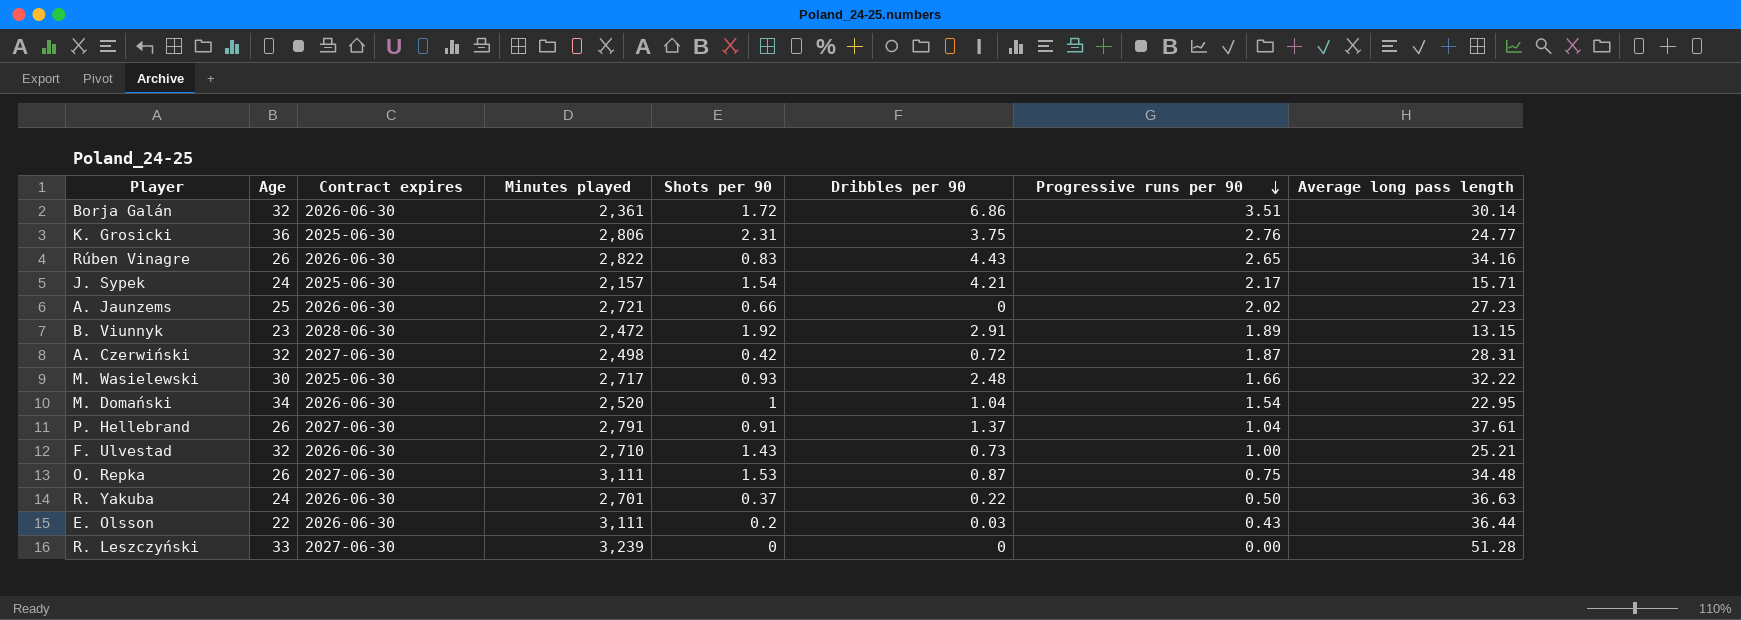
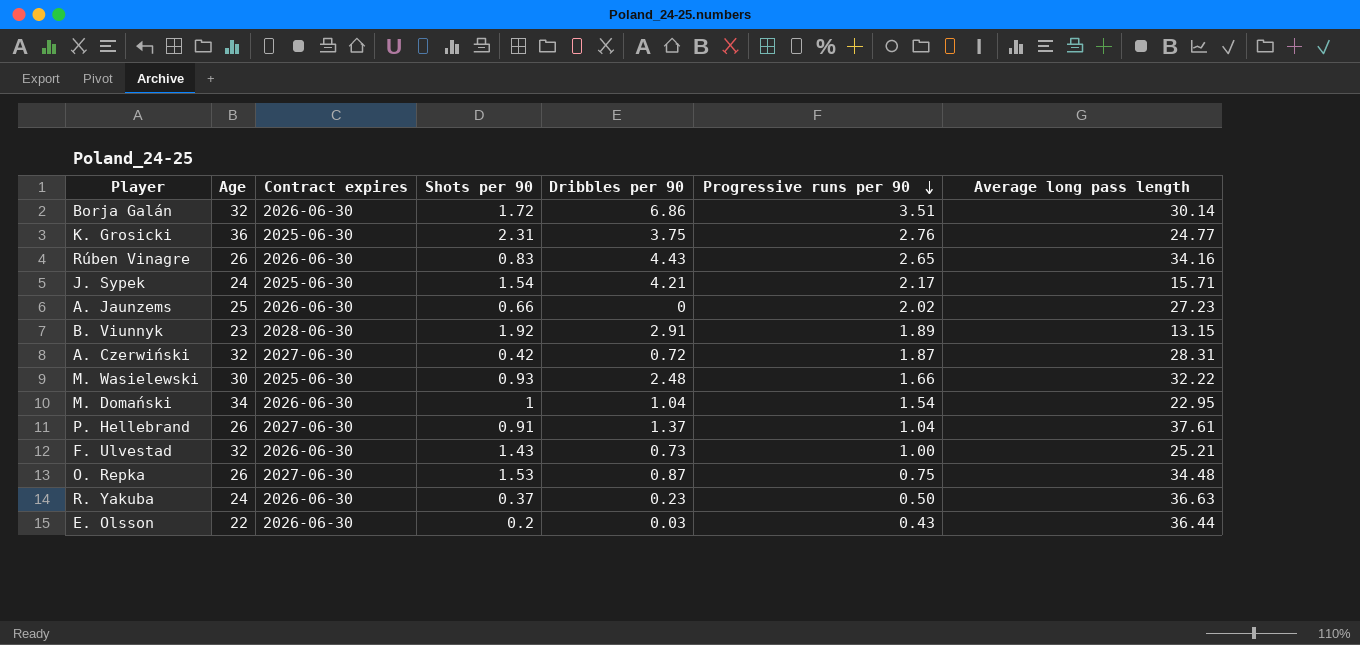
column Minutes played | position: 4 -> none
row R. Leszczyński: 33 | 2027-06-30 | 3,239 | 0 | 0 | 0.00 | 51.28 -> none
R. Yakuba | Dribbles per 90: 0.22 -> 0.23

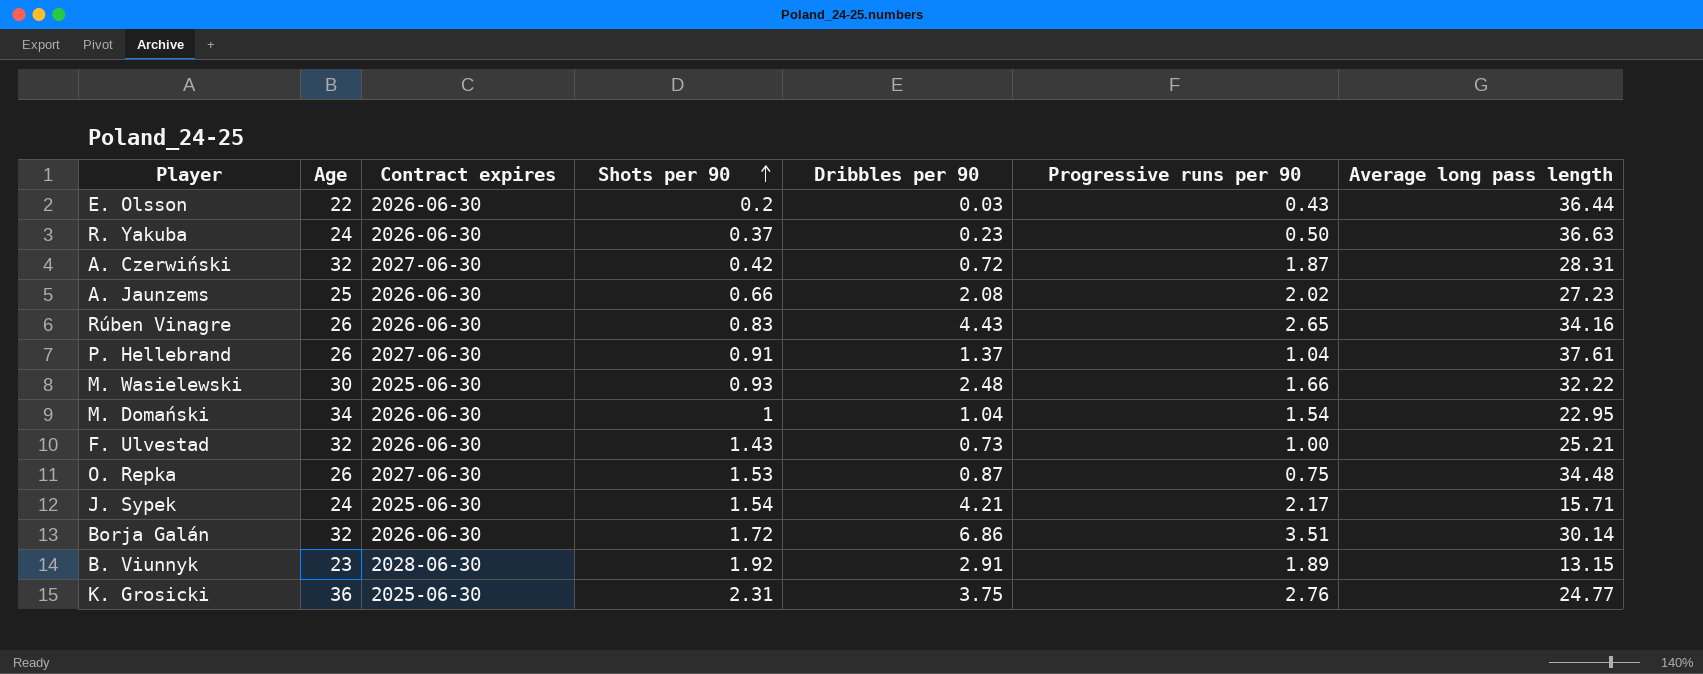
row order: Progressive runs per 90 descending -> Shots per 90 ascending
A. Jaunzems | Dribbles per 90: 0 -> 2.08

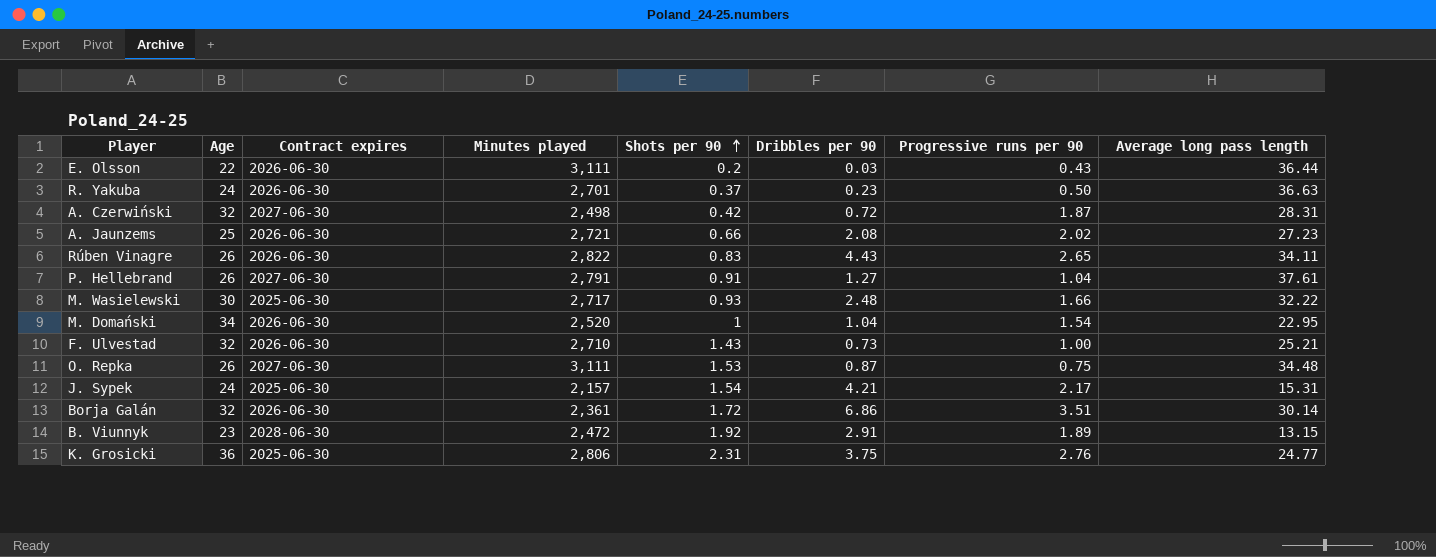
column Minutes played | position: none -> 4
Rúben Vinagre | Average long pass length: 34.16 -> 34.11
P. Hellebrand | Dribbles per 90: 1.37 -> 1.27
J. Sypek | Average long pass length: 15.71 -> 15.31

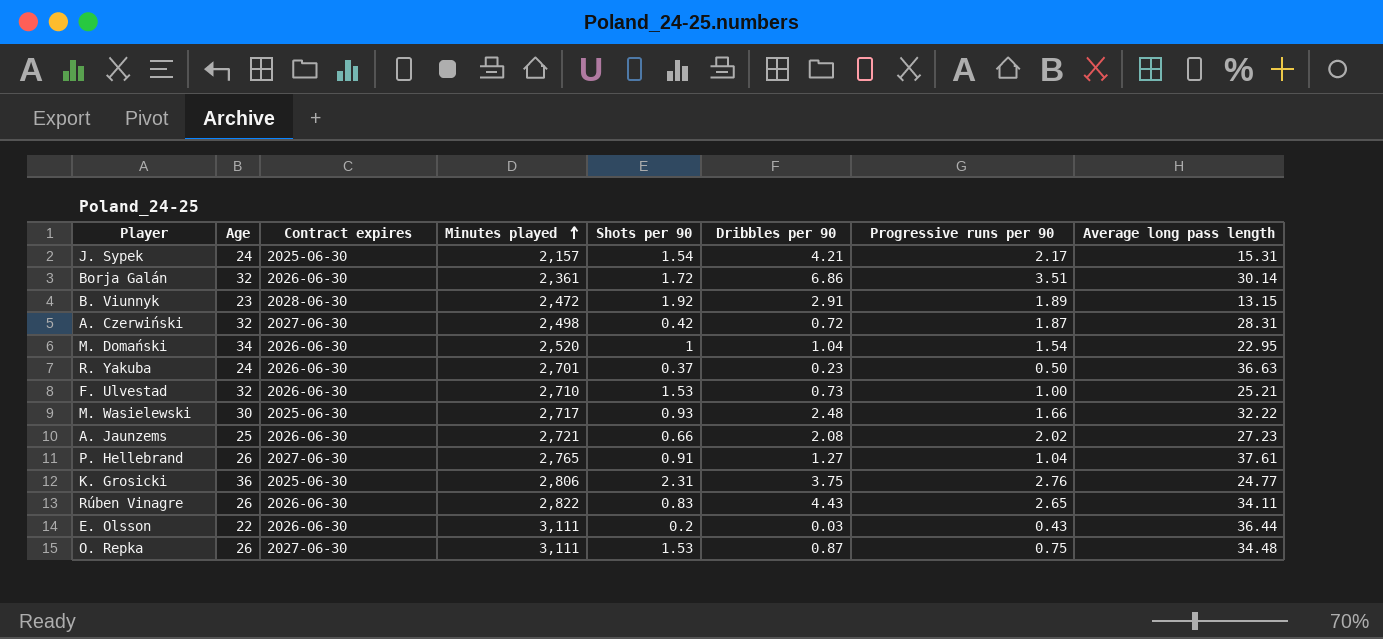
row order: Shots per 90 ascending -> Minutes played ascending
F. Ulvestad | Shots per 90: 1.43 -> 1.53
P. Hellebrand | Minutes played: 2,791 -> 2,765

